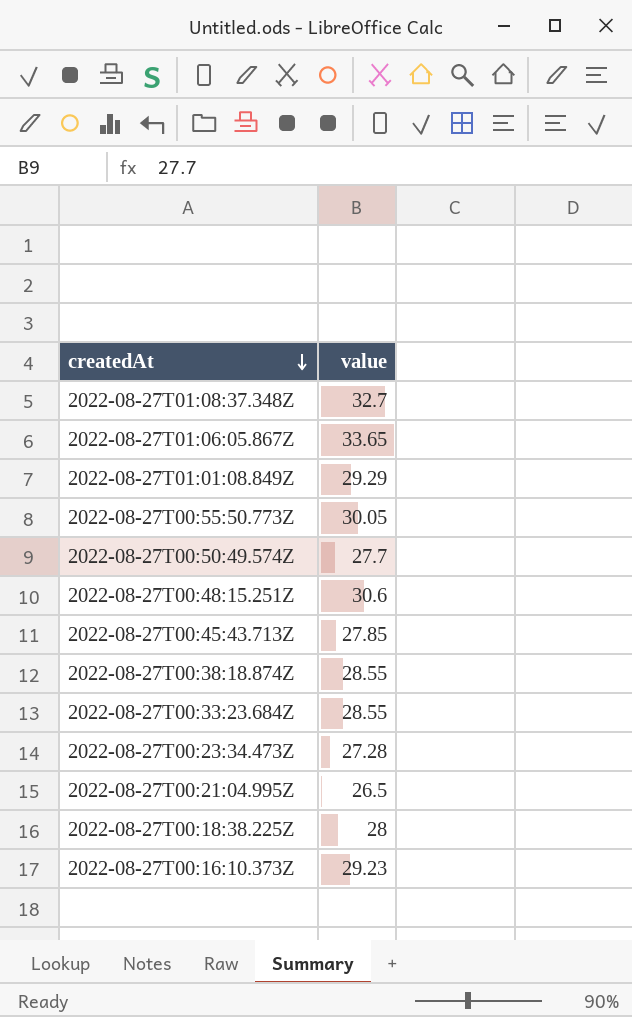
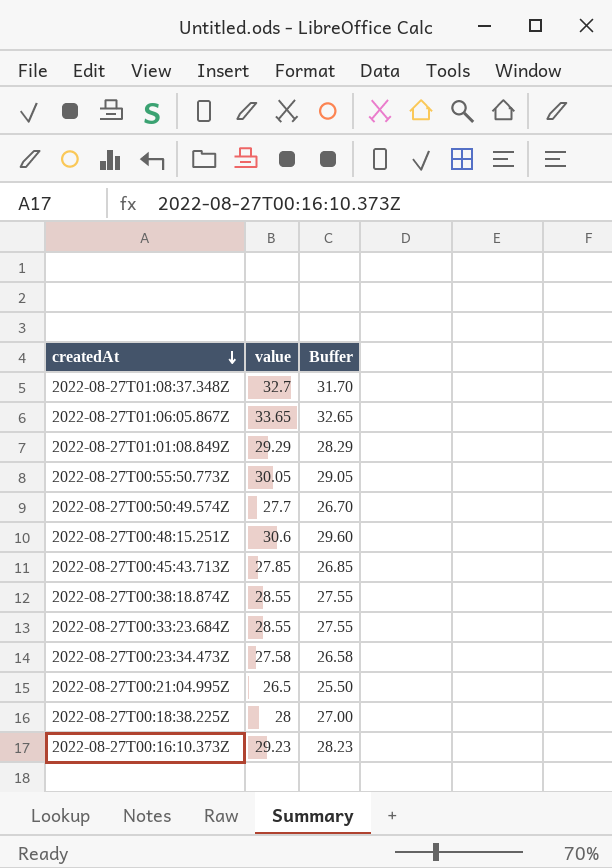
column Buffer | formula: none -> [value] - 1
2022-08-27T00:23:34.473Z | value: 27.28 -> 27.58

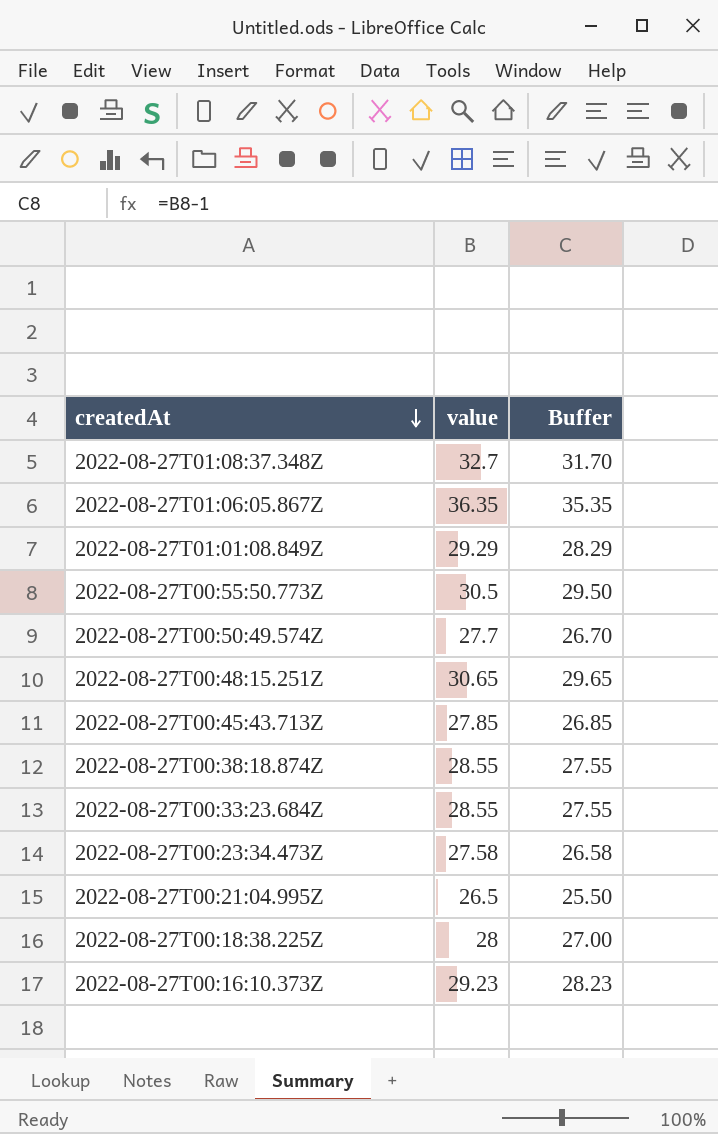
2022-08-27T01:06:05.867Z | value: 33.65 -> 36.35
2022-08-27T01:06:05.867Z | Buffer: 32.65 -> 35.35
2022-08-27T00:55:50.773Z | value: 30.05 -> 30.5
2022-08-27T00:55:50.773Z | Buffer: 29.05 -> 29.50
2022-08-27T00:48:15.251Z | value: 30.6 -> 30.65
2022-08-27T00:48:15.251Z | Buffer: 29.60 -> 29.65

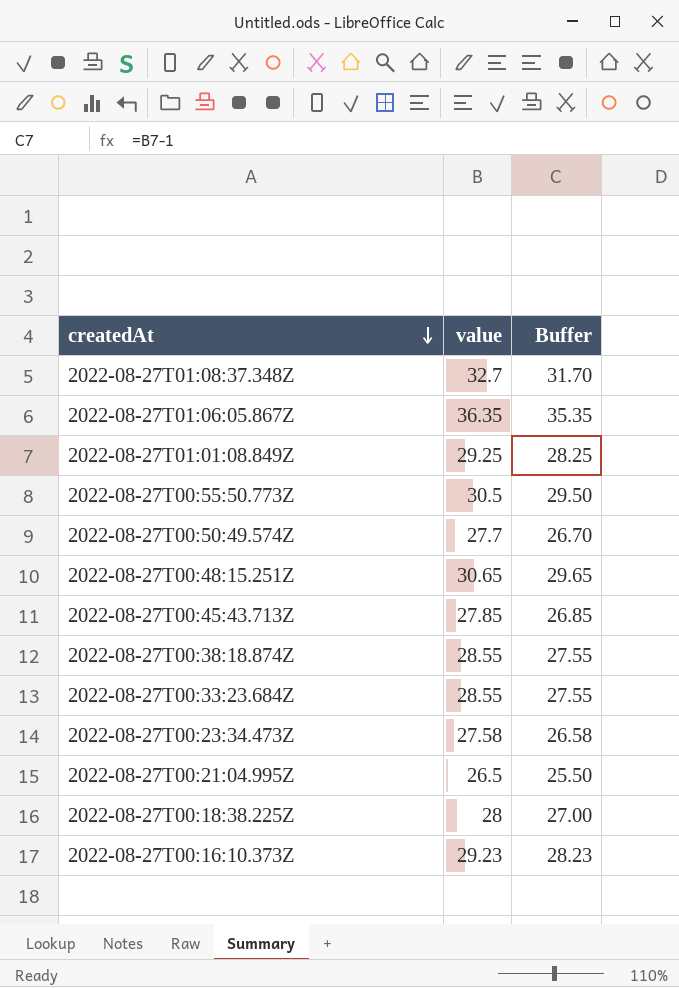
2022-08-27T01:01:08.849Z | value: 29.29 -> 29.25
2022-08-27T01:01:08.849Z | Buffer: 28.29 -> 28.25

